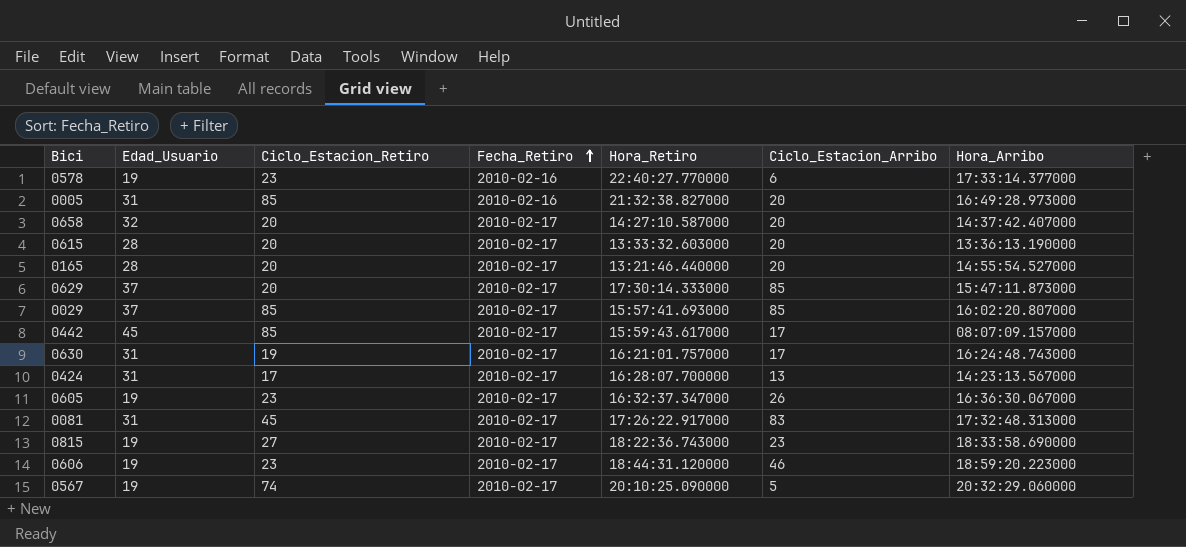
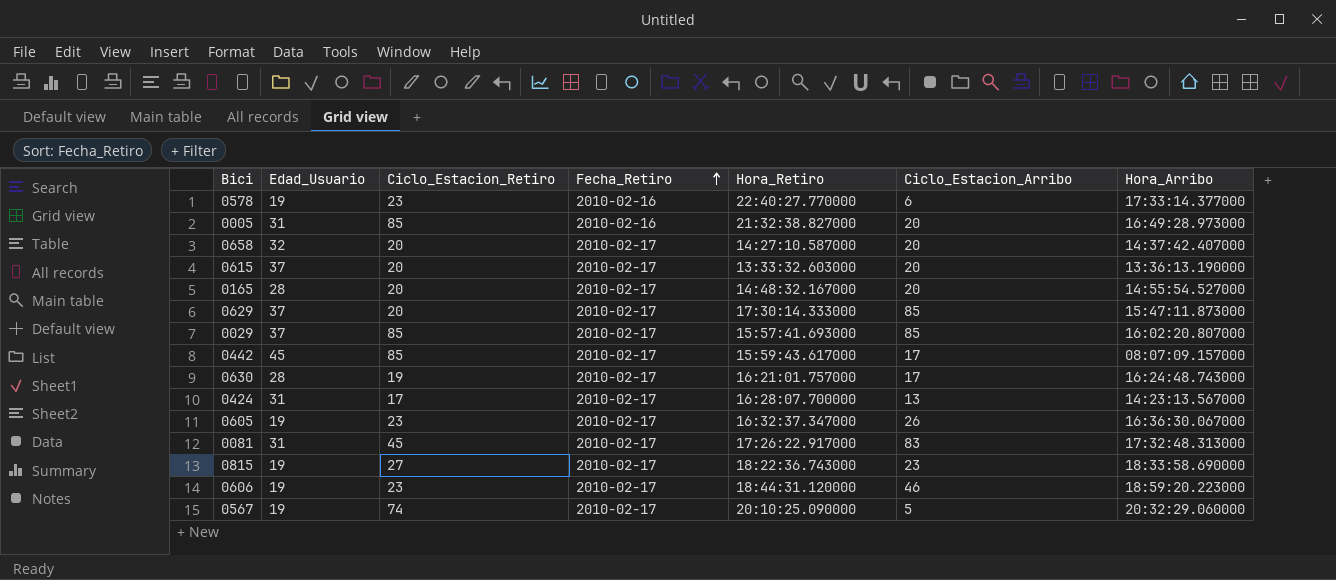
0615 | Edad_Usuario: 28 -> 37
0165 | Hora_Retiro: 13:21:46.440000 -> 14:48:32.167000
0630 | Edad_Usuario: 31 -> 28

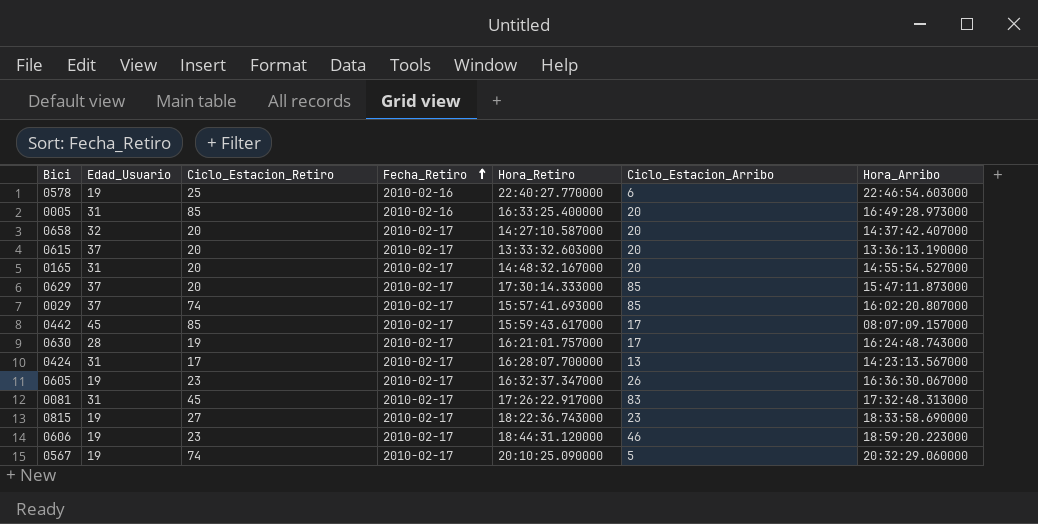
0578 | Ciclo_Estacion_Retiro: 23 -> 25
0578 | Hora_Arribo: 17:33:14.377000 -> 22:46:54.603000
0005 | Hora_Retiro: 21:32:38.827000 -> 16:33:25.400000
0165 | Edad_Usuario: 28 -> 31
0029 | Ciclo_Estacion_Retiro: 85 -> 74

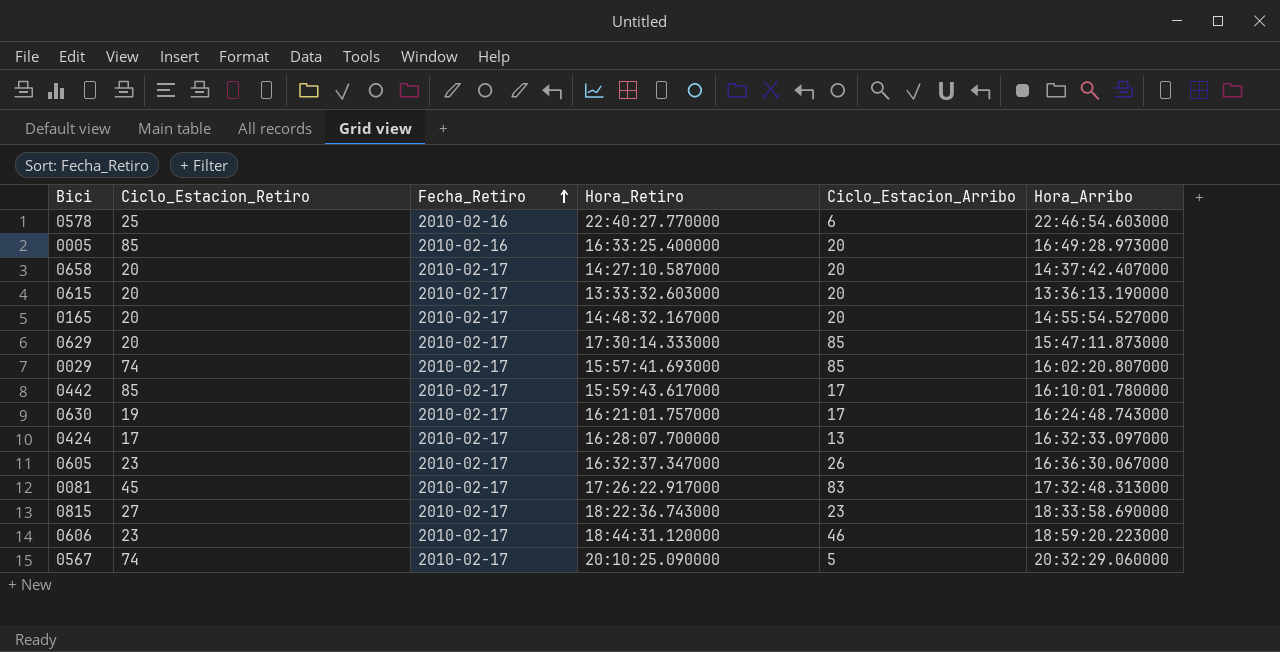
column Edad_Usuario | position: 2 -> none
0442 | Hora_Arribo: 08:07:09.157000 -> 16:10:01.780000
0424 | Hora_Arribo: 14:23:13.567000 -> 16:32:33.097000

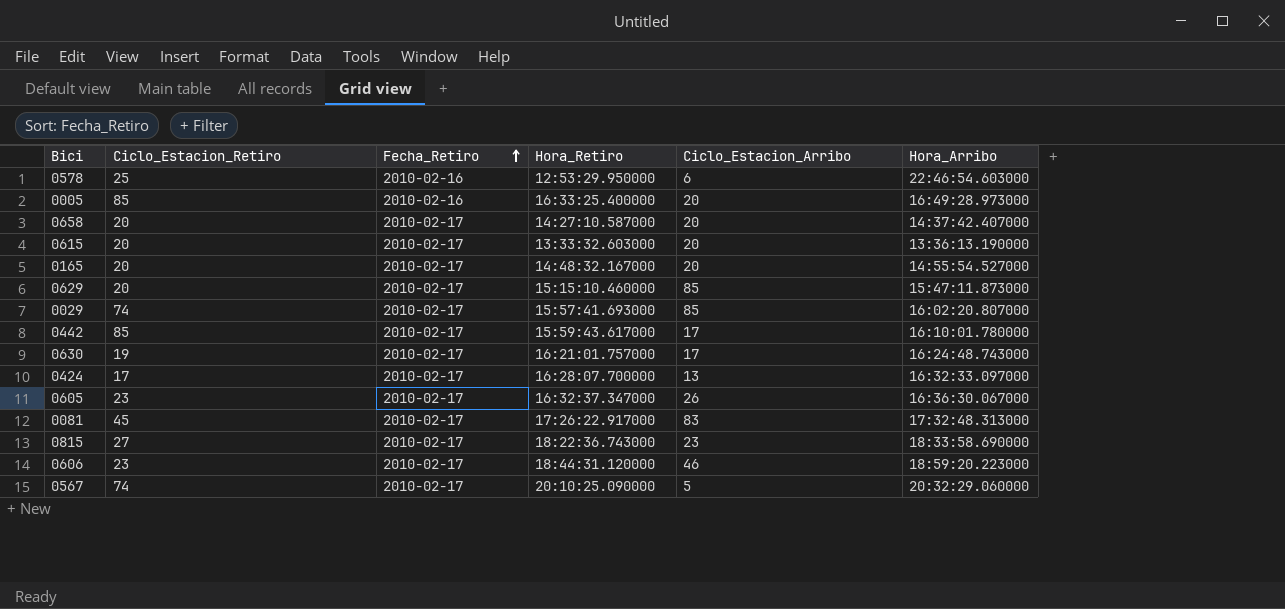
0578 | Hora_Retiro: 22:40:27.770000 -> 12:53:29.950000
0629 | Hora_Retiro: 17:30:14.333000 -> 15:15:10.460000

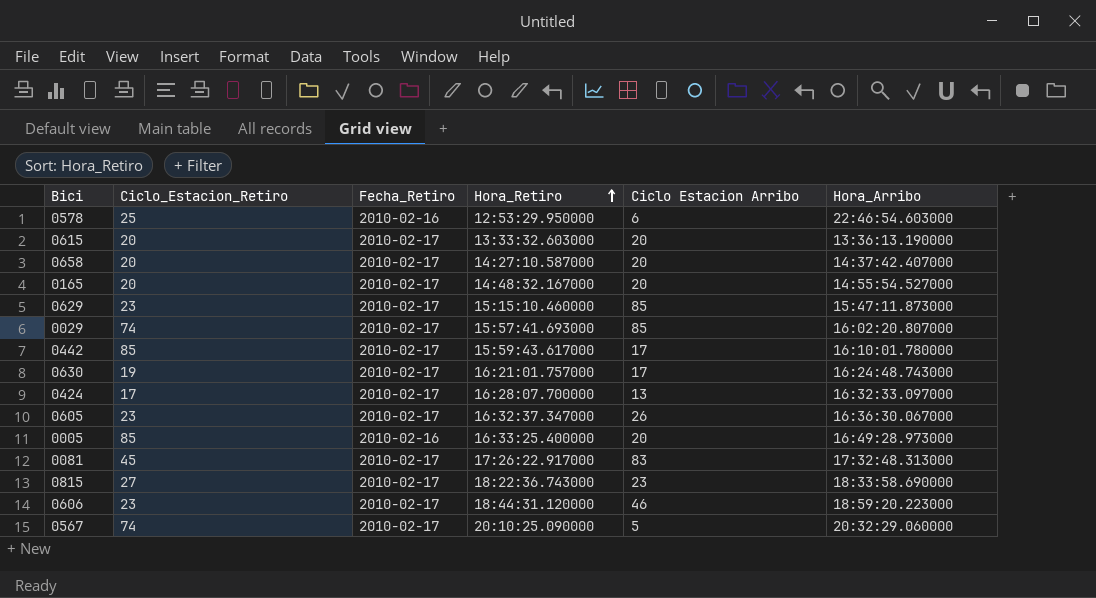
row order: Fecha_Retiro ascending -> Hora_Retiro ascending
column name: Ciclo_Estacion_Arribo -> Ciclo Estacion Arribo
0629 | Ciclo_Estacion_Retiro: 20 -> 23

